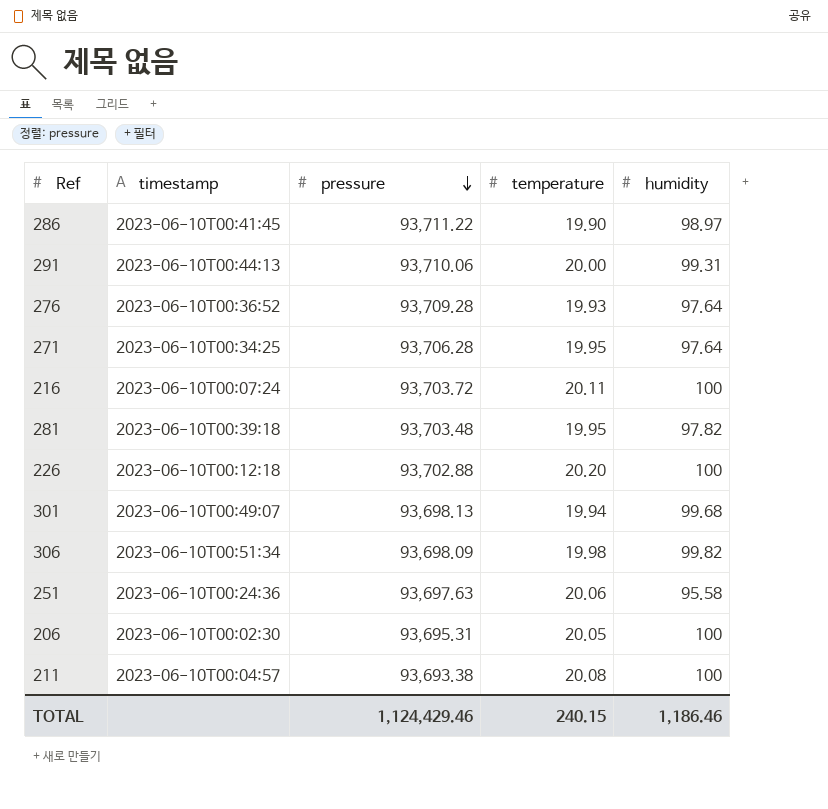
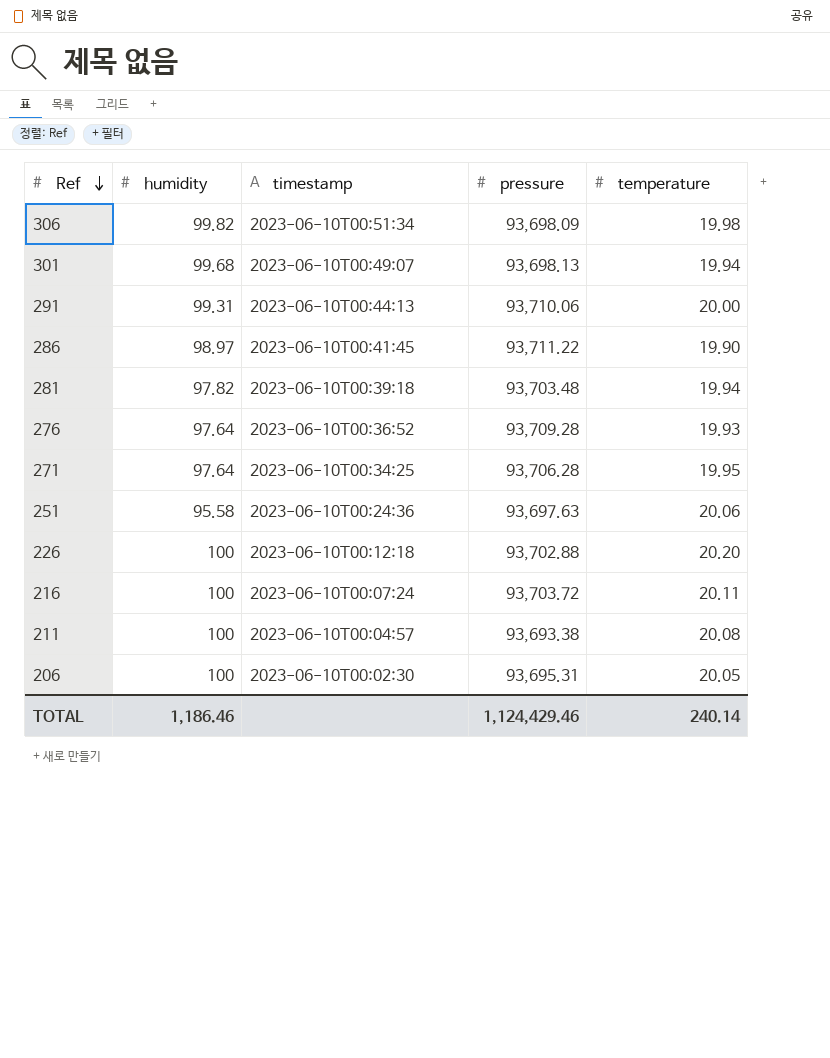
row order: pressure descending -> Ref descending
column humidity | position: 5 -> 2
281 | temperature: 19.95 -> 19.94
TOTAL | temperature: 240.15 -> 240.14

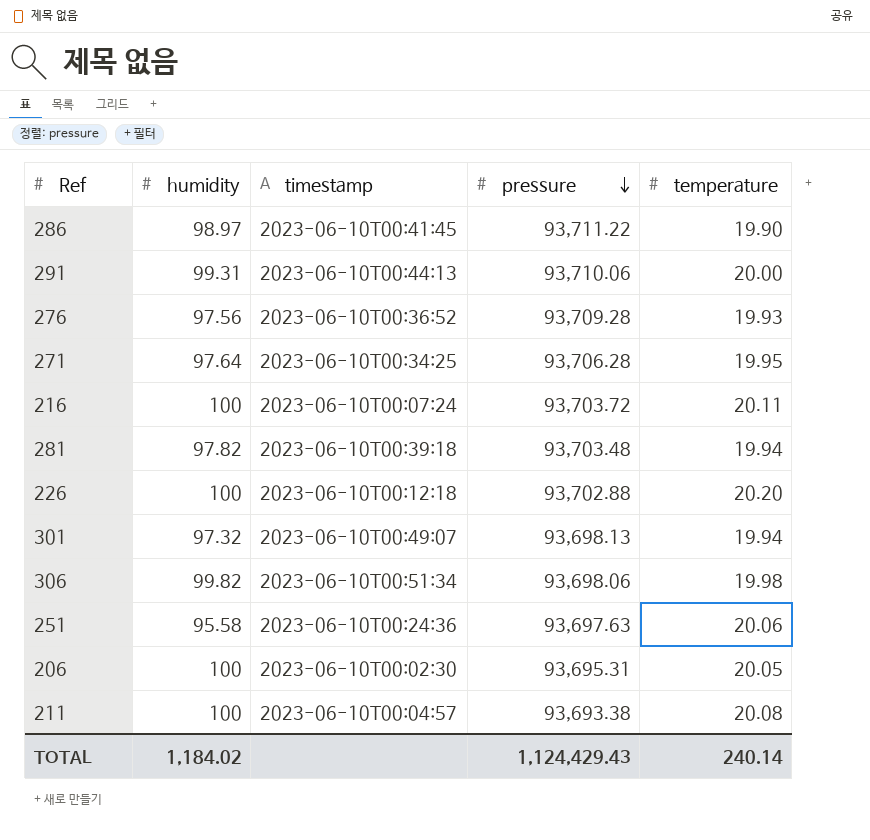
row order: Ref descending -> pressure descending
276 | humidity: 97.64 -> 97.56
301 | humidity: 99.68 -> 97.32
306 | pressure: 93,698.09 -> 93,698.06
TOTAL | humidity: 1,186.46 -> 1,184.02
TOTAL | pressure: 1,124,429.46 -> 1,124,429.43

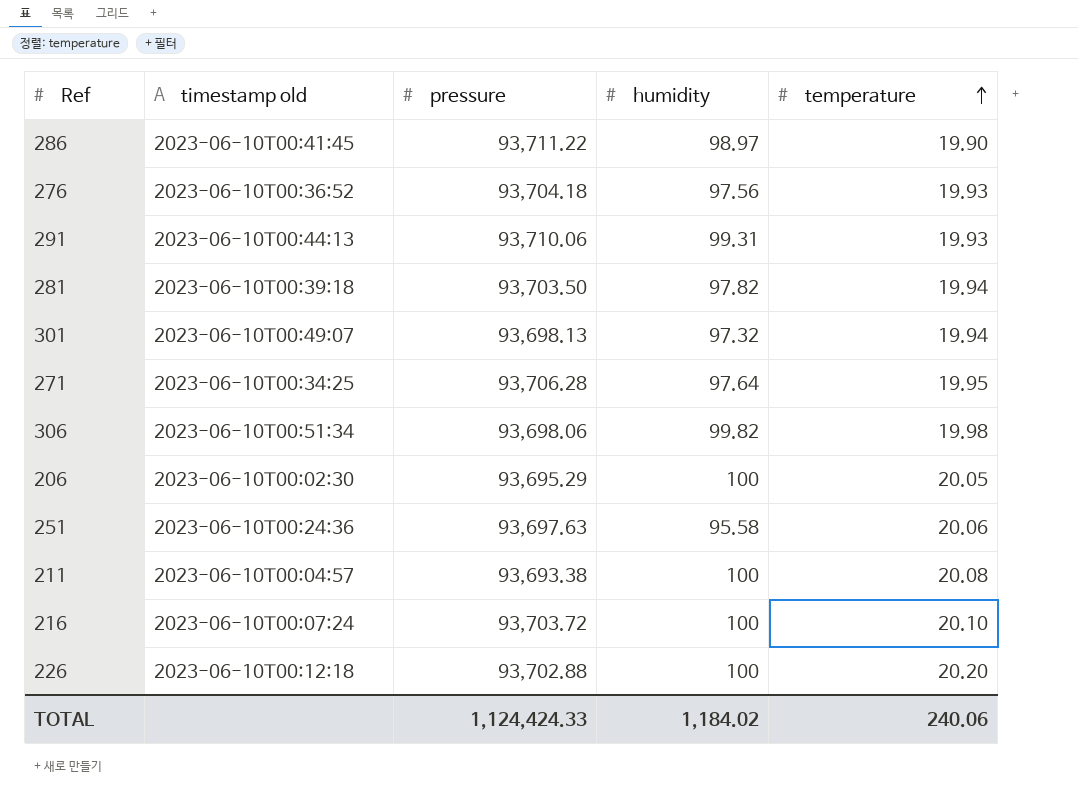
row order: pressure descending -> temperature ascending
column name: timestamp -> timestamp old
column humidity | position: 2 -> 4
276 | pressure: 93,709.28 -> 93,704.18
291 | temperature: 20.00 -> 19.93
281 | pressure: 93,703.48 -> 93,703.50
206 | pressure: 93,695.31 -> 93,695.29
216 | temperature: 20.11 -> 20.10
TOTAL | pressure: 1,124,429.43 -> 1,124,424.33
TOTAL | temperature: 240.14 -> 240.06

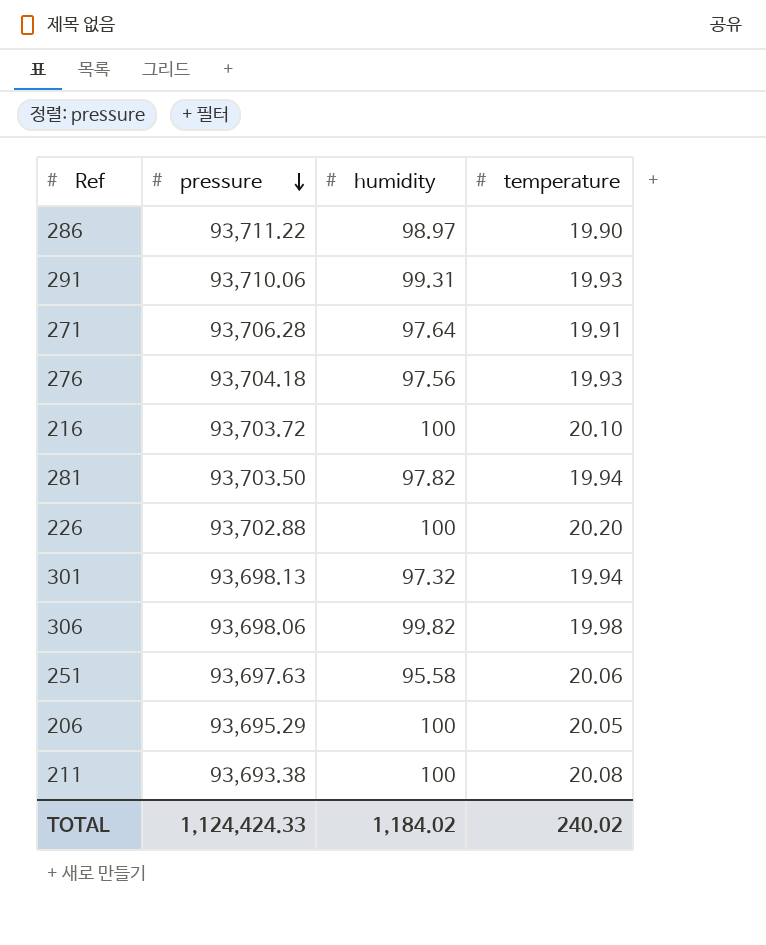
row order: temperature ascending -> pressure descending
column timestamp old | position: 2 -> none
271 | temperature: 19.95 -> 19.91
TOTAL | temperature: 240.06 -> 240.02

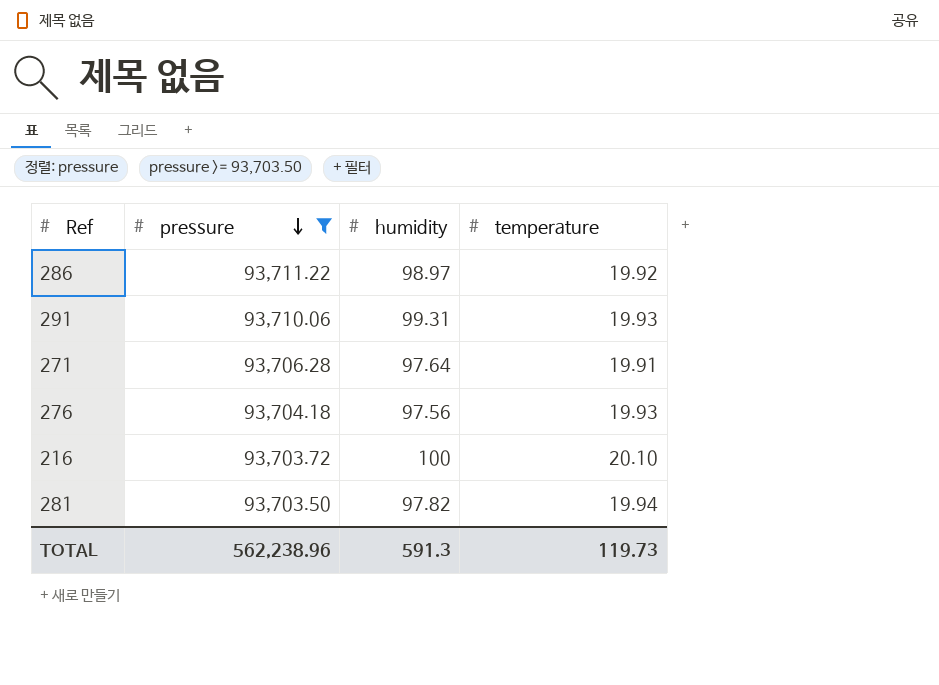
filter: none -> pressure >= 93,703.50
286 | temperature: 19.90 -> 19.92
TOTAL | pressure: 1,124,424.33 -> 562,238.96
TOTAL | humidity: 1,184.02 -> 591.3
TOTAL | temperature: 240.02 -> 119.73

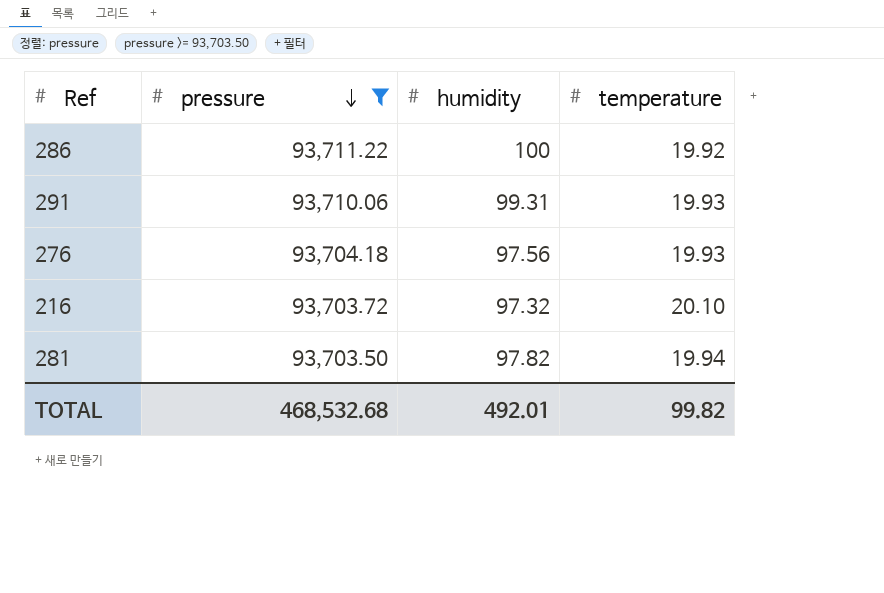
row 271: 93,706.28 | 97.64 | 19.91 -> none
286 | humidity: 98.97 -> 100
216 | humidity: 100 -> 97.32
TOTAL | pressure: 562,238.96 -> 468,532.68
TOTAL | humidity: 591.3 -> 492.01
TOTAL | temperature: 119.73 -> 99.82

